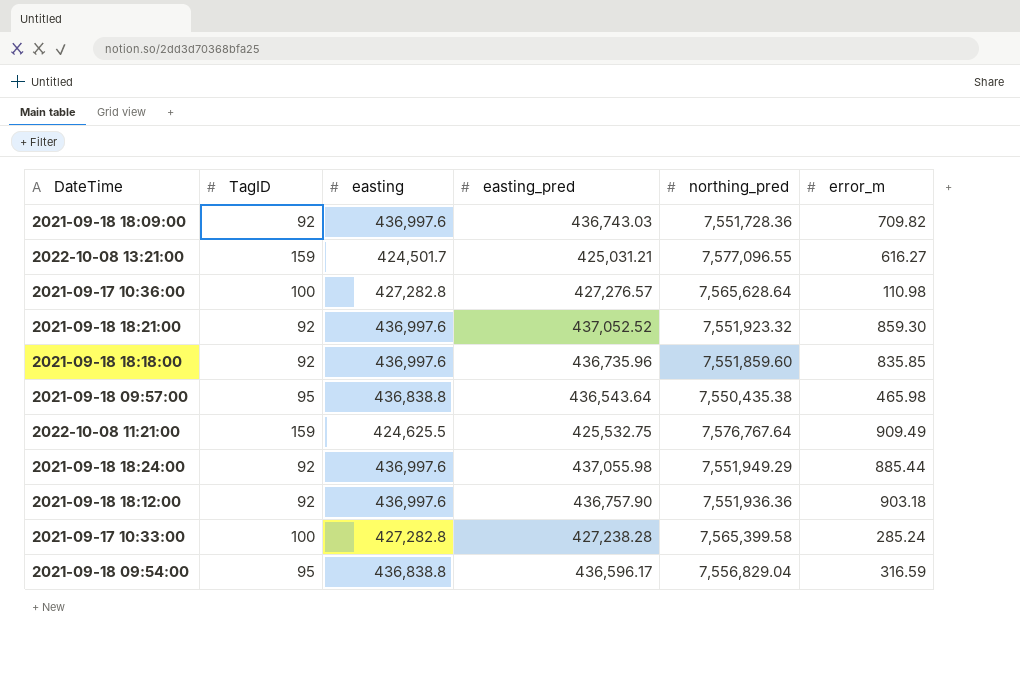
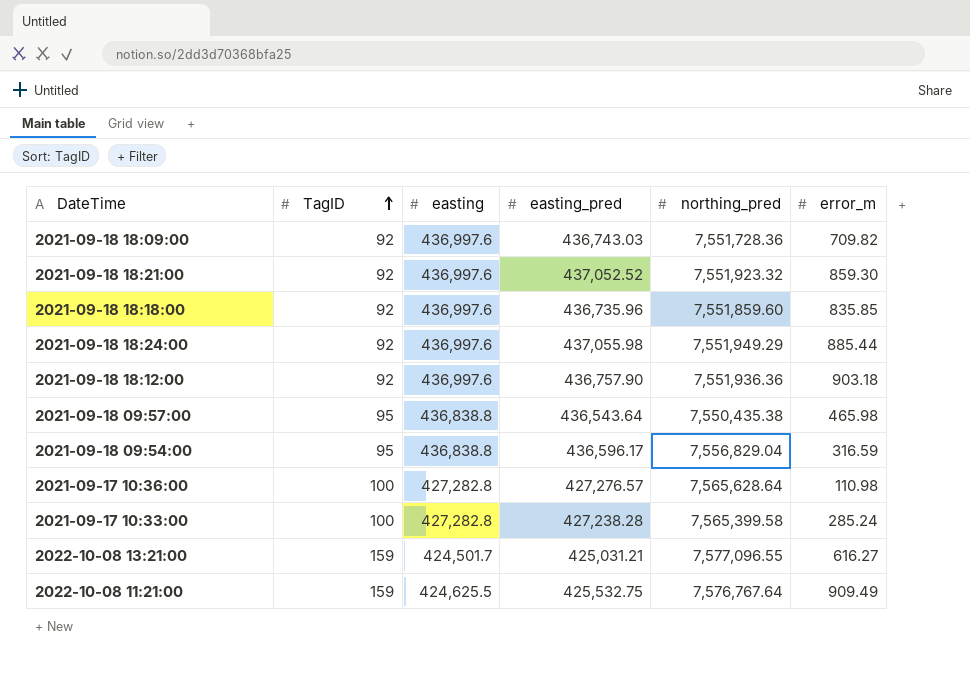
row order: none -> TagID ascending

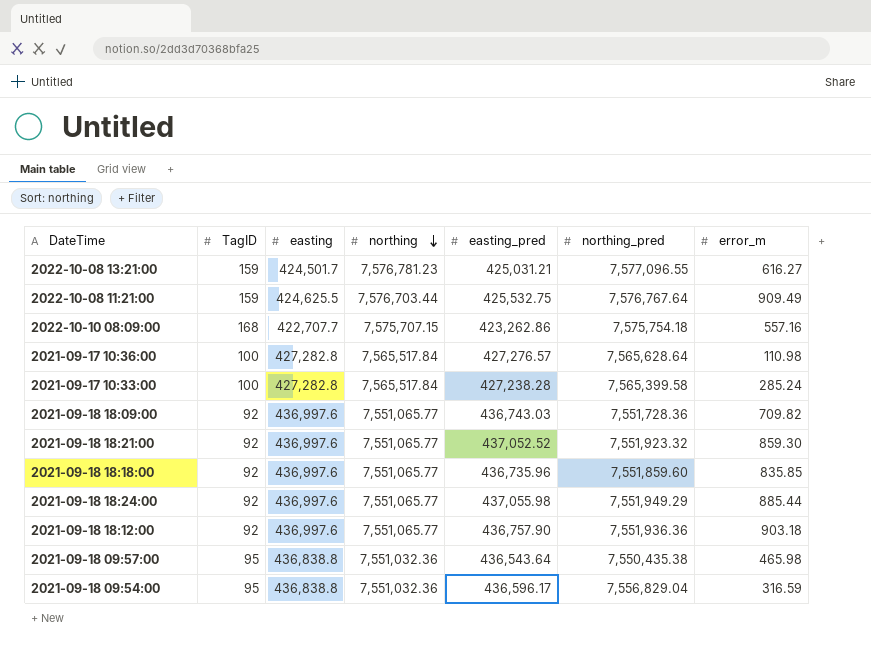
row order: TagID ascending -> northing descending
column northing | position: none -> 4
row 2022-10-10 08:09:00: none -> 168 | 422,707.7 | 7,575,707.15 | 423,262.86 | 7,575,754.18 | 557.16

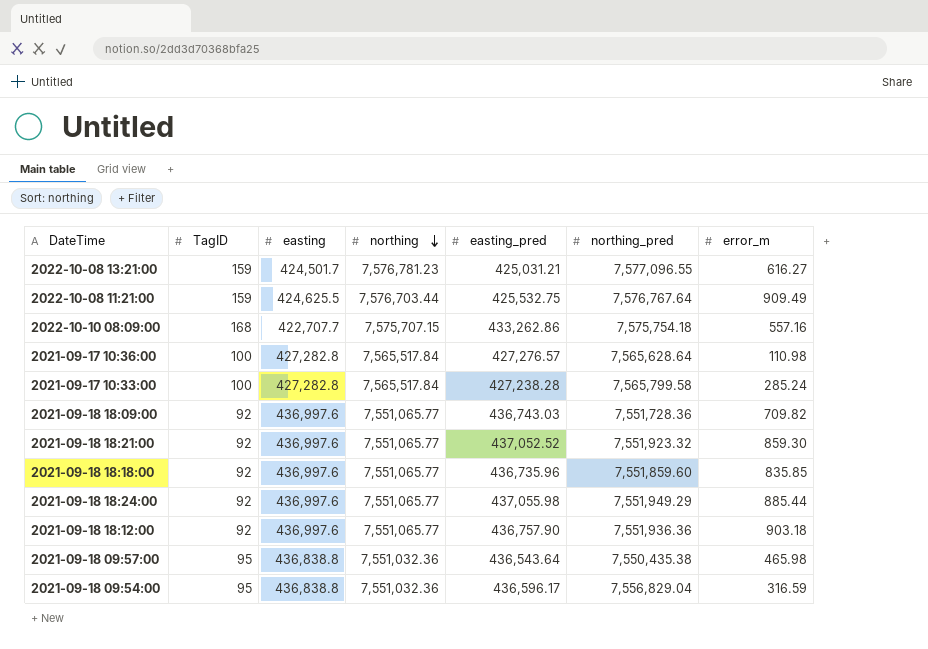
2022-10-10 08:09:00 | easting_pred: 423,262.86 -> 433,262.86
2021-09-17 10:33:00 | northing_pred: 7,565,399.58 -> 7,565,799.58

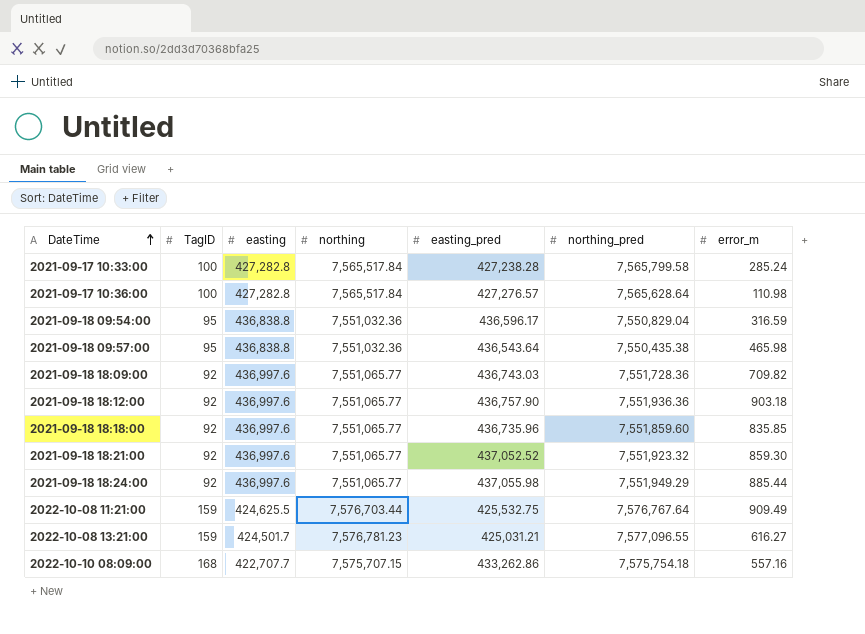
row order: northing descending -> DateTime ascending
2021-09-18 09:54:00 | northing_pred: 7,556,829.04 -> 7,550,829.04

